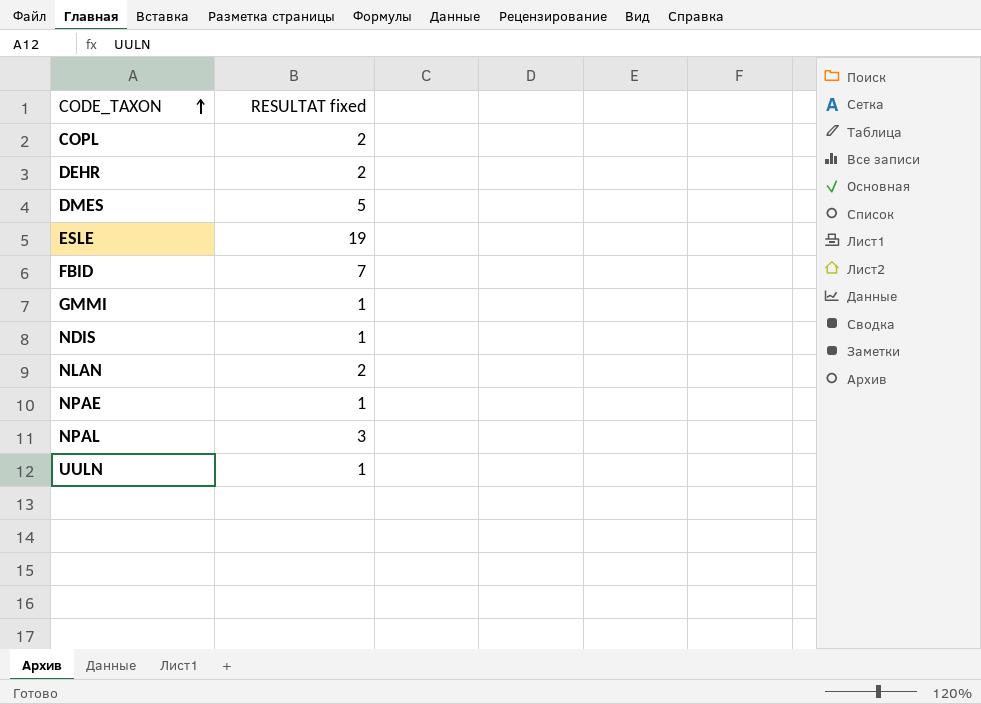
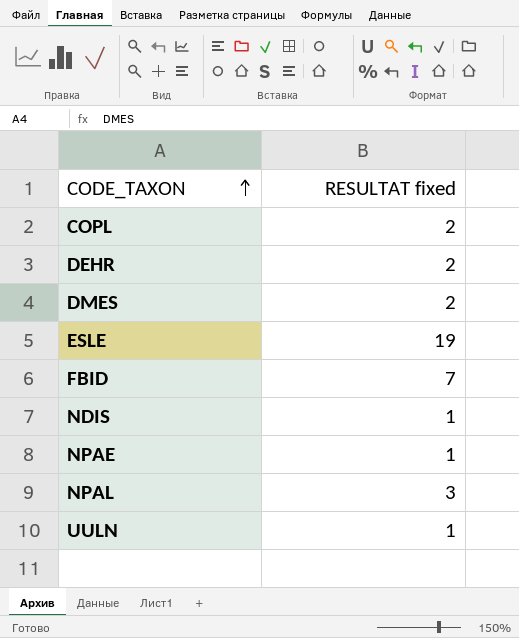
row GMMI: 1 -> none
row NLAN: 2 -> none
DMES | RESULTAT fixed: 5 -> 2

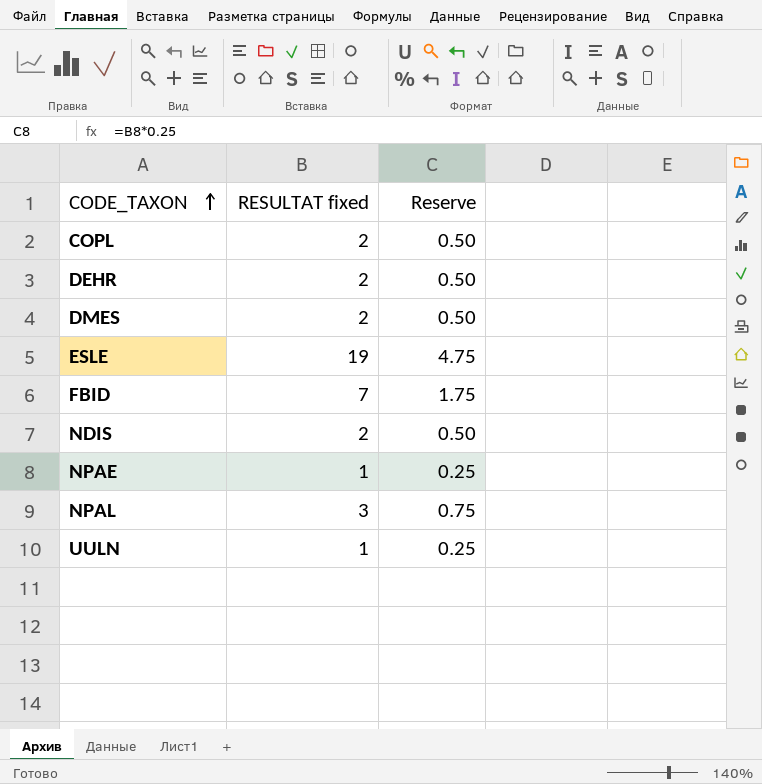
column Reserve | formula: none -> [RESULTAT fixed] * 0.25
NDIS | RESULTAT fixed: 1 -> 2

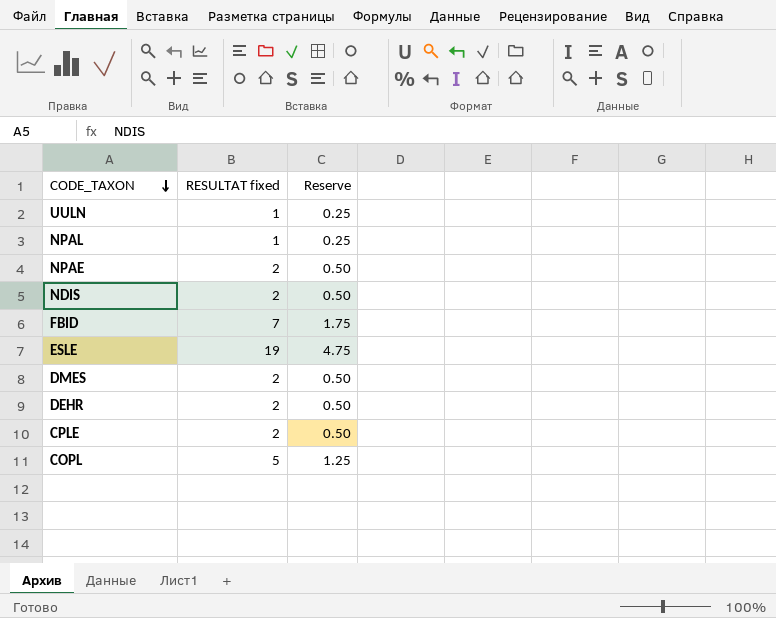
row order: CODE_TAXON ascending -> CODE_TAXON descending
NPAL | RESULTAT fixed: 3 -> 1
NPAL | Reserve: 0.75 -> 0.25
NPAE | RESULTAT fixed: 1 -> 2
NPAE | Reserve: 0.25 -> 0.50
row CPLE: none -> 2 | 0.50
COPL | RESULTAT fixed: 2 -> 5
COPL | Reserve: 0.50 -> 1.25

